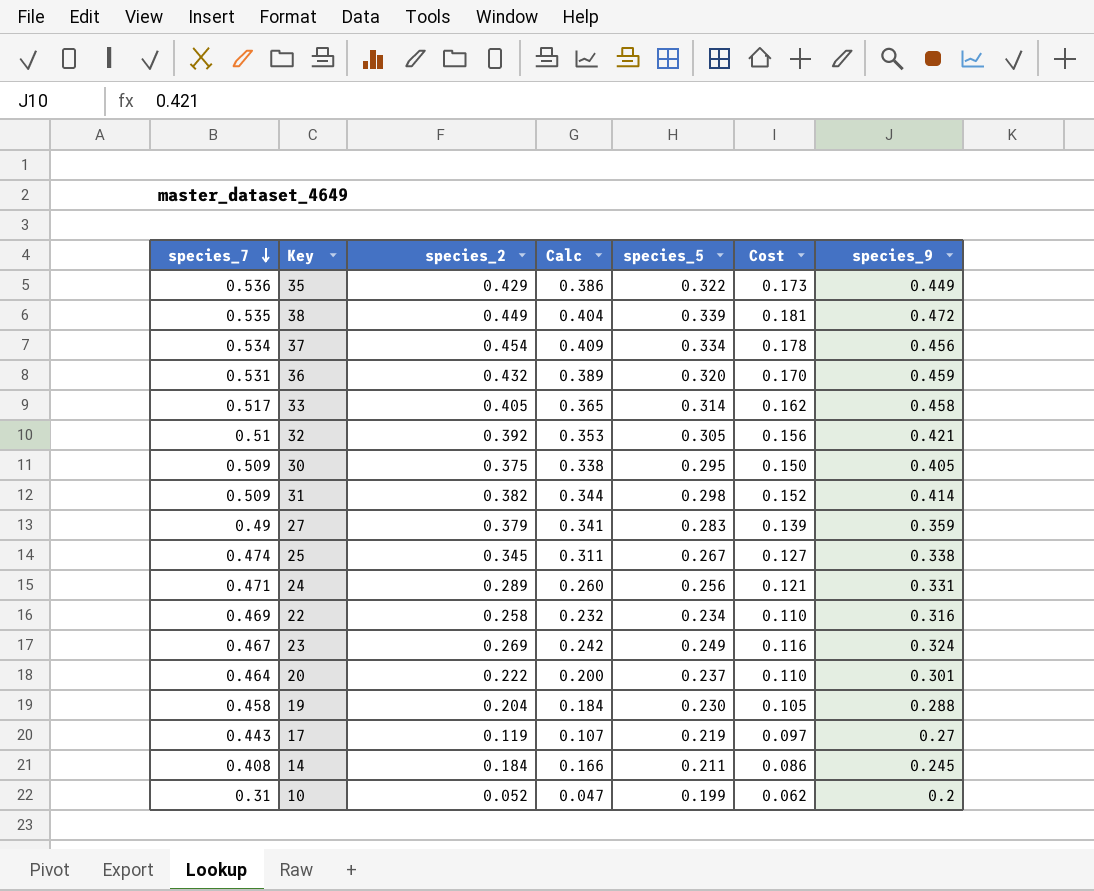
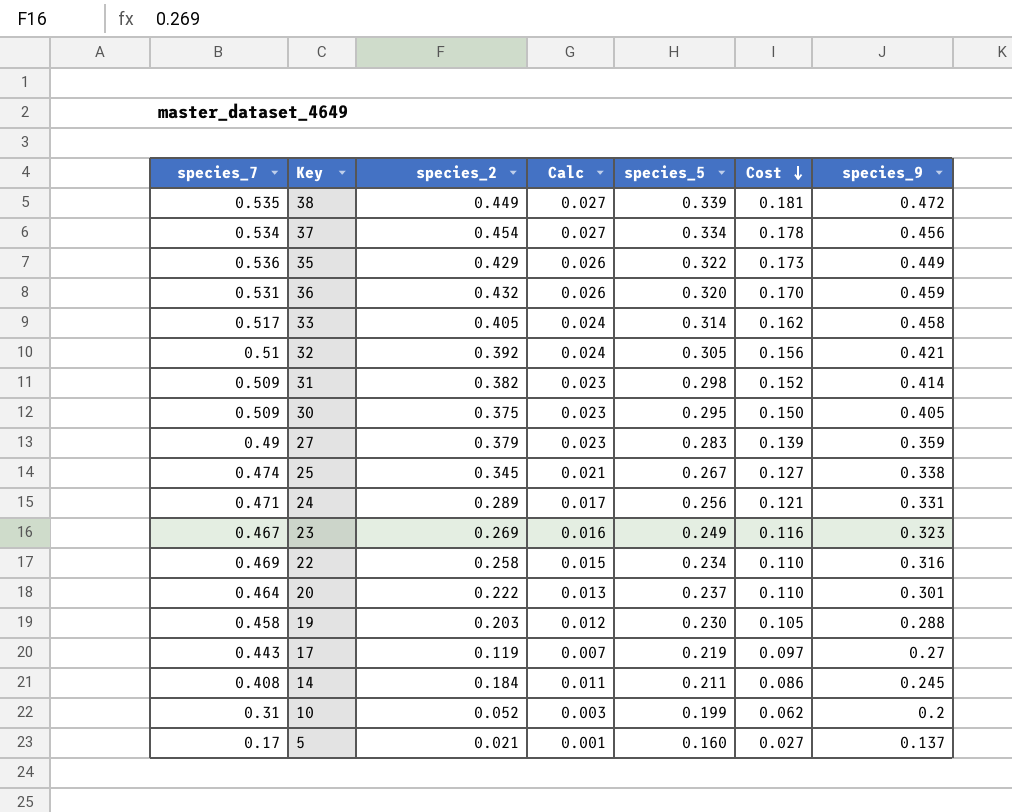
row order: species_7 descending -> Cost descending
column Calc | formula: [species_2] * 0.9 -> [species_2] * 0.06
23 | species_9: 0.324 -> 0.323
19 | species_2: 0.204 -> 0.203
row 5: none -> 0.17 | 0.021 | 0.001 | 0.160 | 0.027 | 0.137

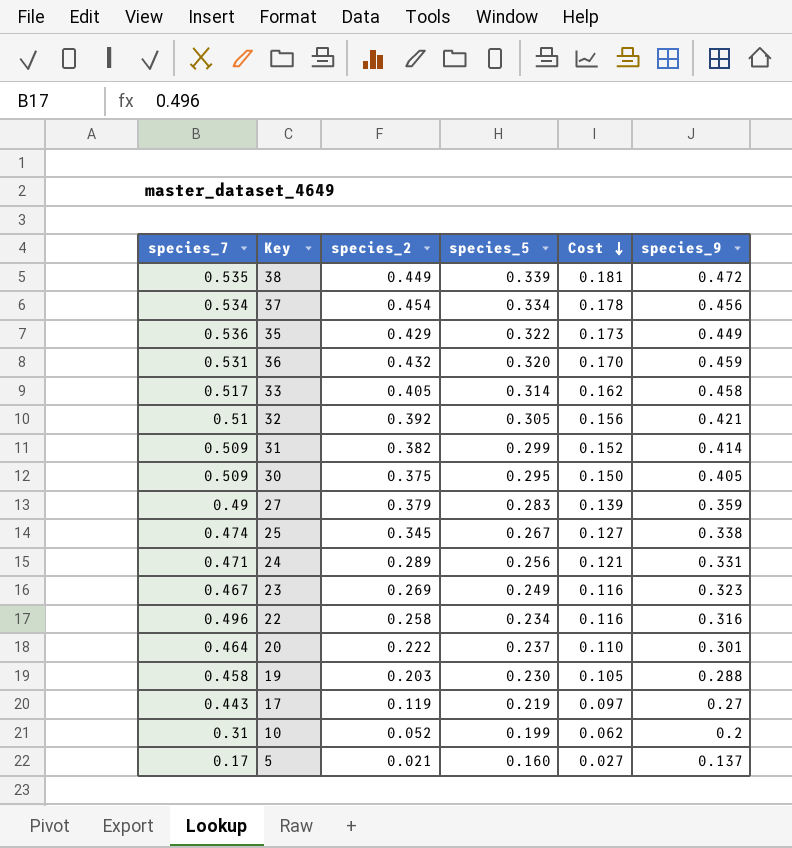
column Calc | formula: [species_2] * 0.06 -> none
row 14: 0.408 | 0.184 | 0.011 | 0.211 | 0.086 | 0.245 -> none
31 | species_5: 0.298 -> 0.299
22 | species_7: 0.469 -> 0.496
22 | Cost: 0.110 -> 0.116

